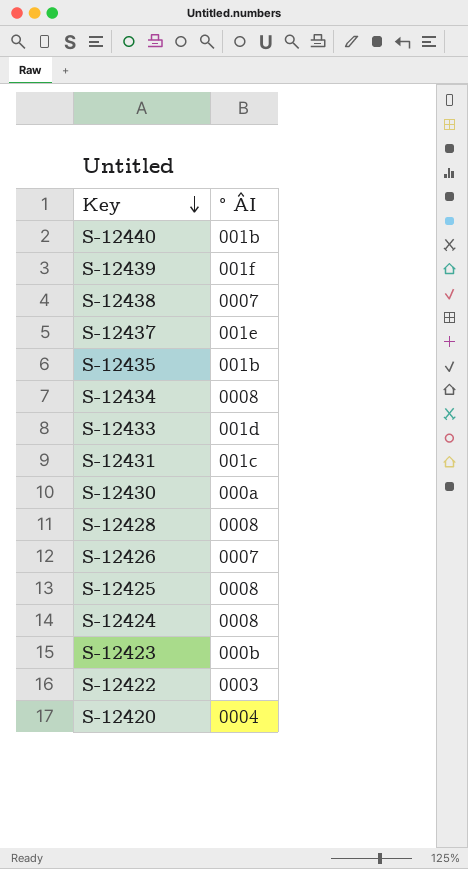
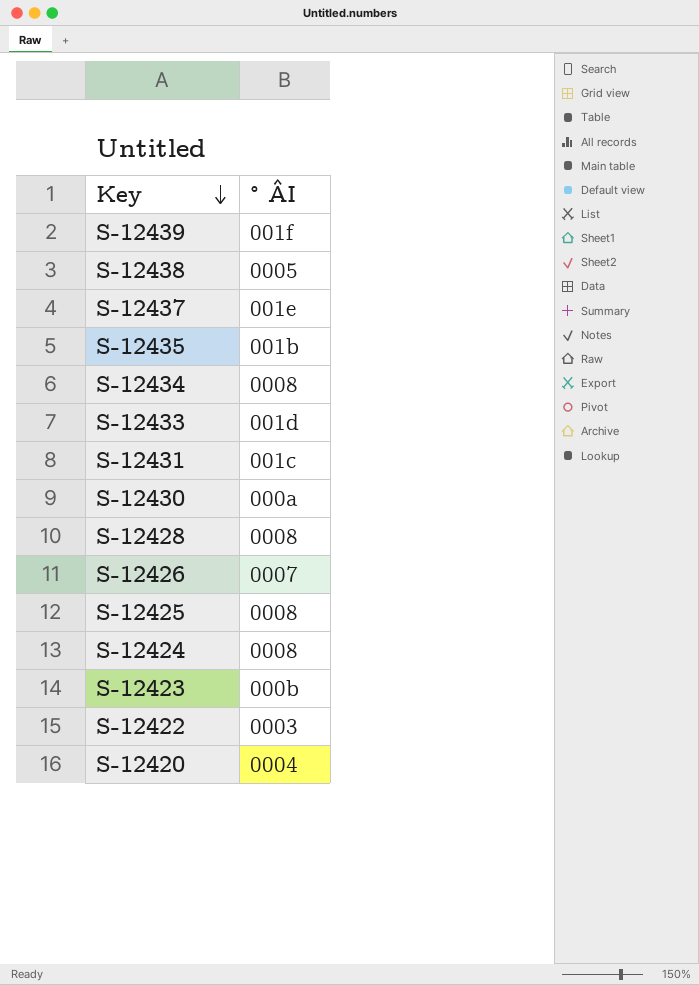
row S-12440: 001b -> none
S-12438 | ° ÂI: 0007 -> 0005

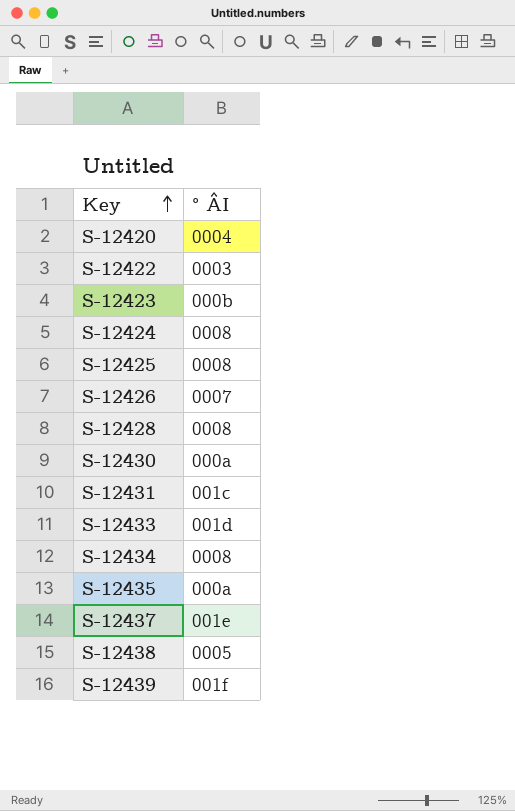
row order: Key descending -> Key ascending
S-12435 | ° ÂI: 001b -> 000a

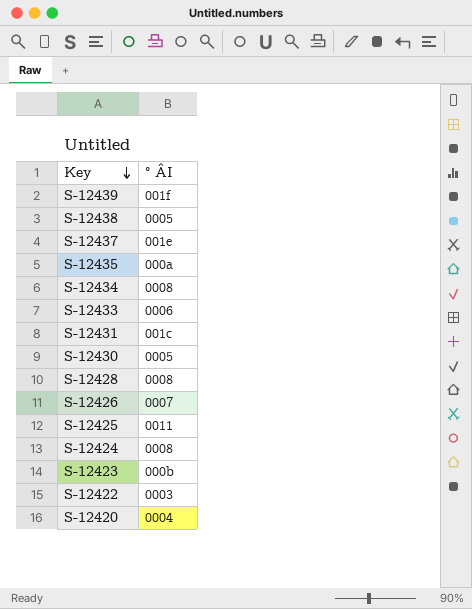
row order: Key ascending -> Key descending
S-12433 | ° ÂI: 001d -> 0006
S-12430 | ° ÂI: 000a -> 0005
S-12425 | ° ÂI: 0008 -> 0011

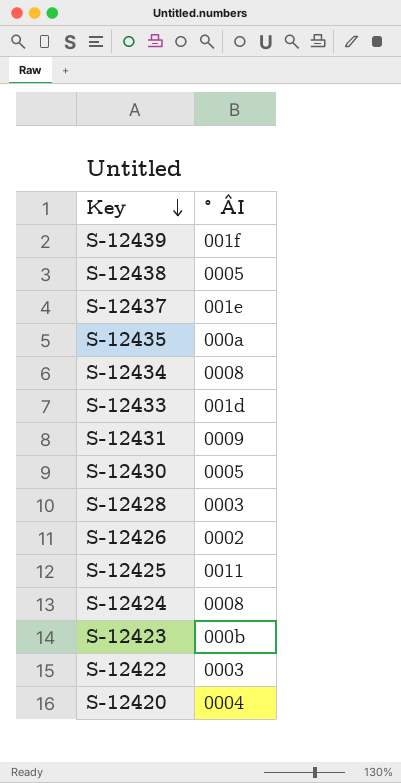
S-12433 | ° ÂI: 0006 -> 001d
S-12431 | ° ÂI: 001c -> 0009
S-12428 | ° ÂI: 0008 -> 0003
S-12426 | ° ÂI: 0007 -> 0002

